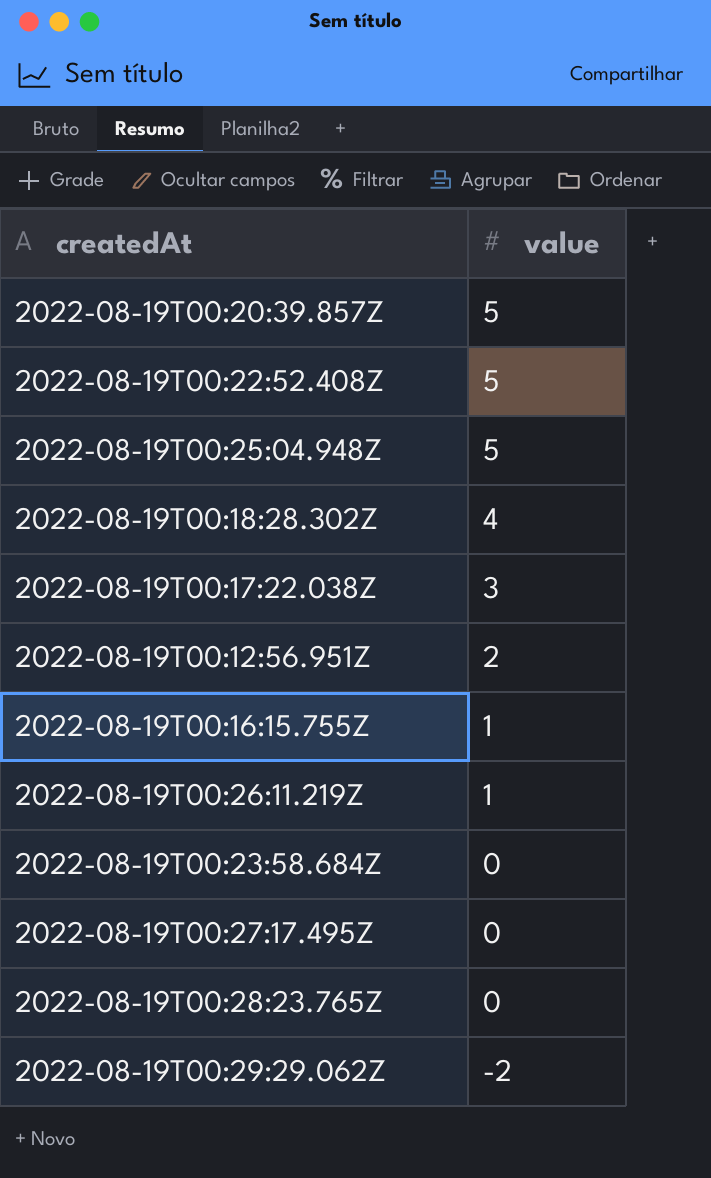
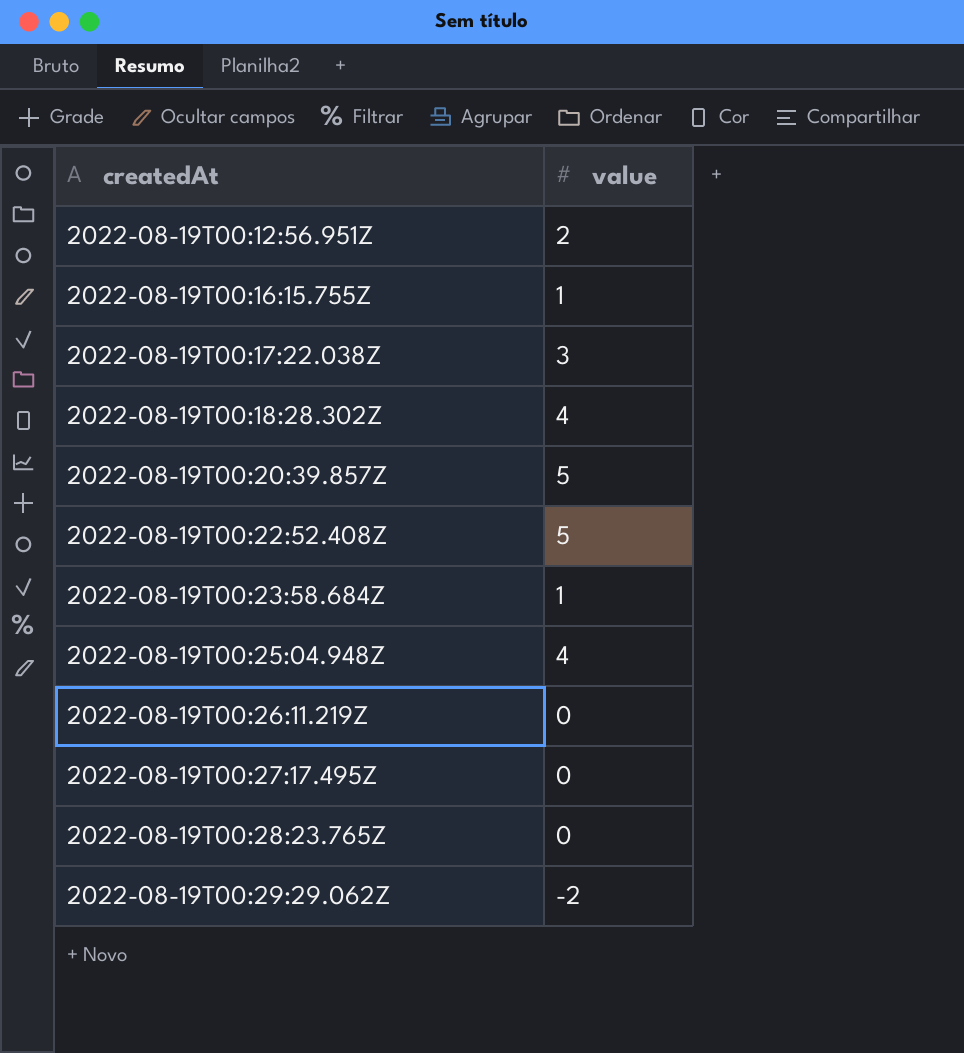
row order: value descending -> createdAt ascending
2022-08-19T00:23:58.684Z | value: 0 -> 1
2022-08-19T00:25:04.948Z | value: 5 -> 4
2022-08-19T00:26:11.219Z | value: 1 -> 0

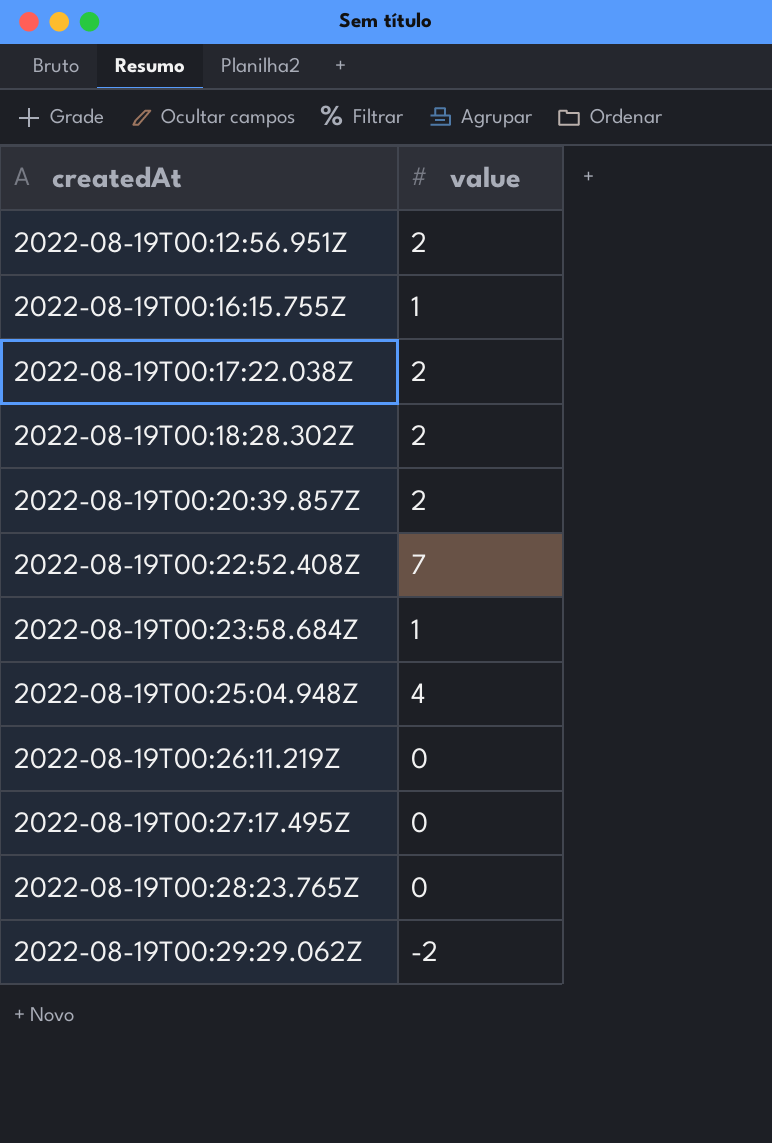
2022-08-19T00:17:22.038Z | value: 3 -> 2
2022-08-19T00:18:28.302Z | value: 4 -> 2
2022-08-19T00:20:39.857Z | value: 5 -> 2
2022-08-19T00:22:52.408Z | value: 5 -> 7

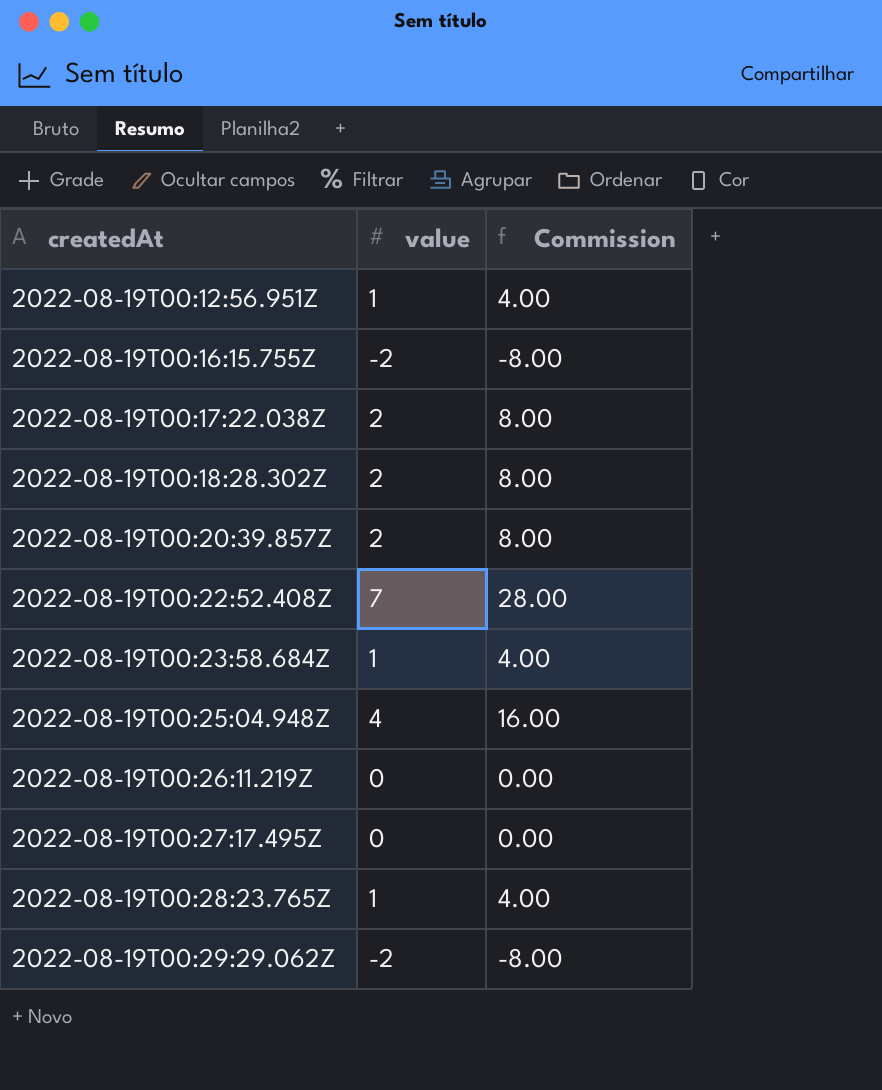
column Commission | formula: none -> [value] * 4
2022-08-19T00:12:56.951Z | value: 2 -> 1
2022-08-19T00:16:15.755Z | value: 1 -> -2
2022-08-19T00:28:23.765Z | value: 0 -> 1

